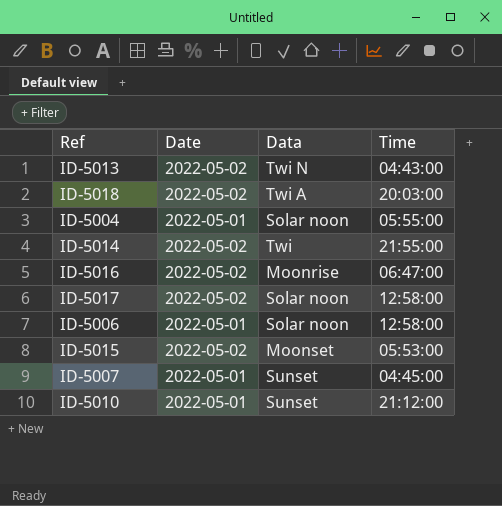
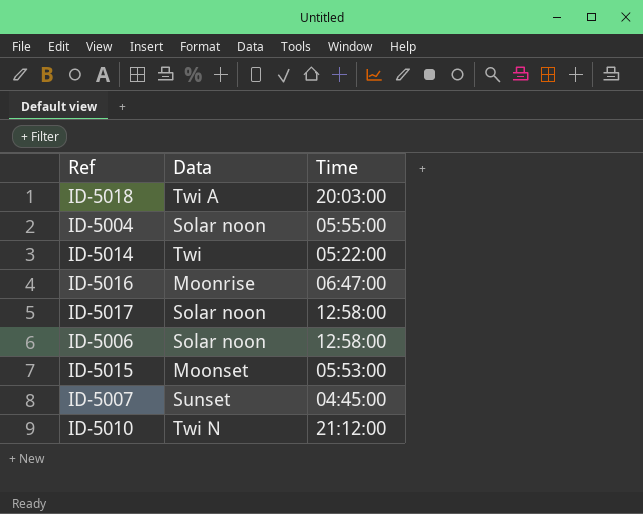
column Date | position: 2 -> none
row ID-5013: 2022-05-02 | Twi N | 04:43:00 -> none
ID-5014 | Time: 21:55:00 -> 05:22:00
ID-5010 | Data: Sunset -> Twi N

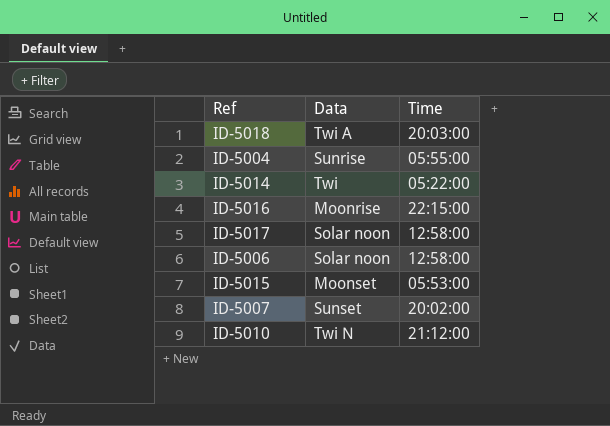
ID-5004 | Data: Solar noon -> Sunrise
ID-5016 | Time: 06:47:00 -> 22:15:00
ID-5007 | Time: 04:45:00 -> 20:02:00

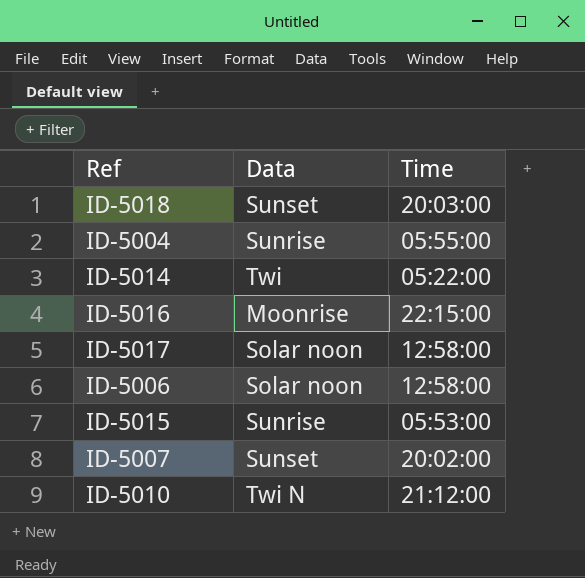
ID-5018 | Data: Twi A -> Sunset
ID-5015 | Data: Moonset -> Sunrise

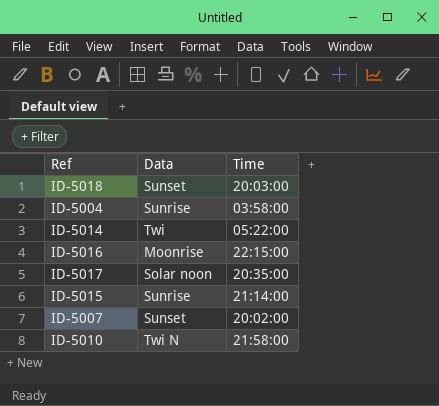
row ID-5006: Solar noon | 12:58:00 -> none
ID-5004 | Time: 05:55:00 -> 03:58:00
ID-5017 | Time: 12:58:00 -> 20:35:00
ID-5015 | Time: 05:53:00 -> 21:14:00
ID-5010 | Time: 21:12:00 -> 21:58:00

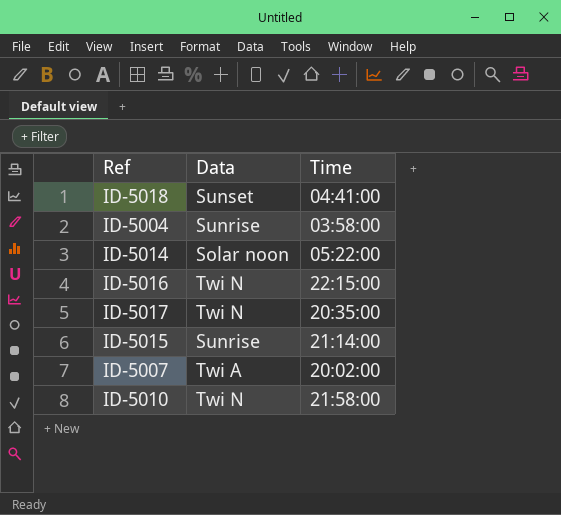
ID-5018 | Time: 20:03:00 -> 04:41:00
ID-5014 | Data: Twi -> Solar noon
ID-5016 | Data: Moonrise -> Twi N
ID-5017 | Data: Solar noon -> Twi N
ID-5007 | Data: Sunset -> Twi A

